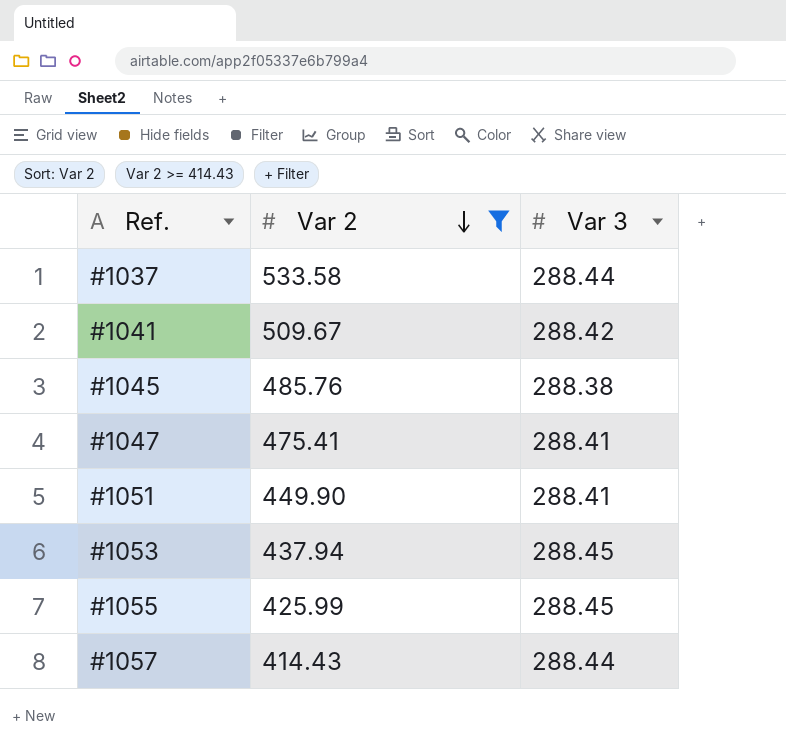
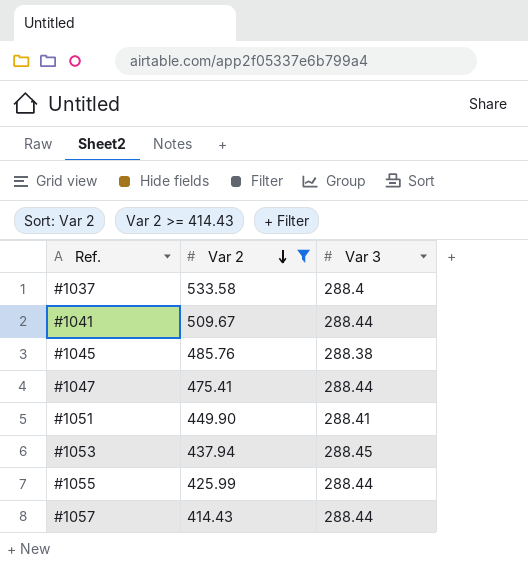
#1037 | Var 3: 288.44 -> 288.4
#1041 | Var 3: 288.42 -> 288.44
#1047 | Var 3: 288.41 -> 288.44
#1055 | Var 3: 288.45 -> 288.44

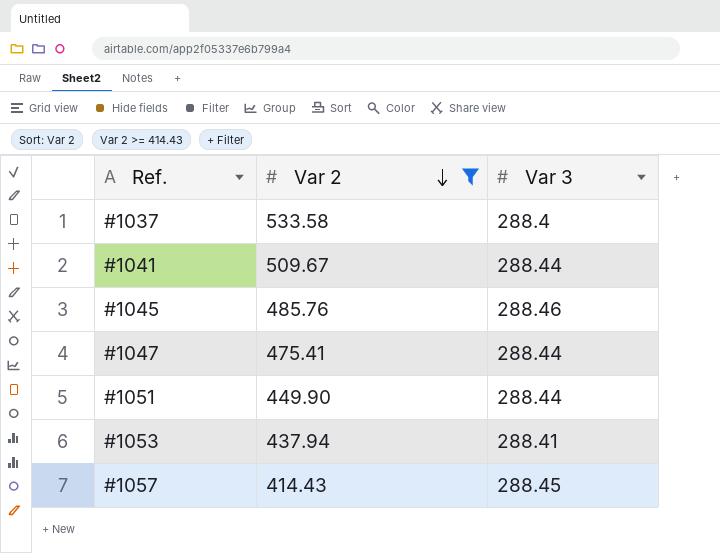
row #1055: 425.99 | 288.44 -> none
#1045 | Var 3: 288.38 -> 288.46
#1051 | Var 3: 288.41 -> 288.44
#1053 | Var 3: 288.45 -> 288.41
#1057 | Var 3: 288.44 -> 288.45

